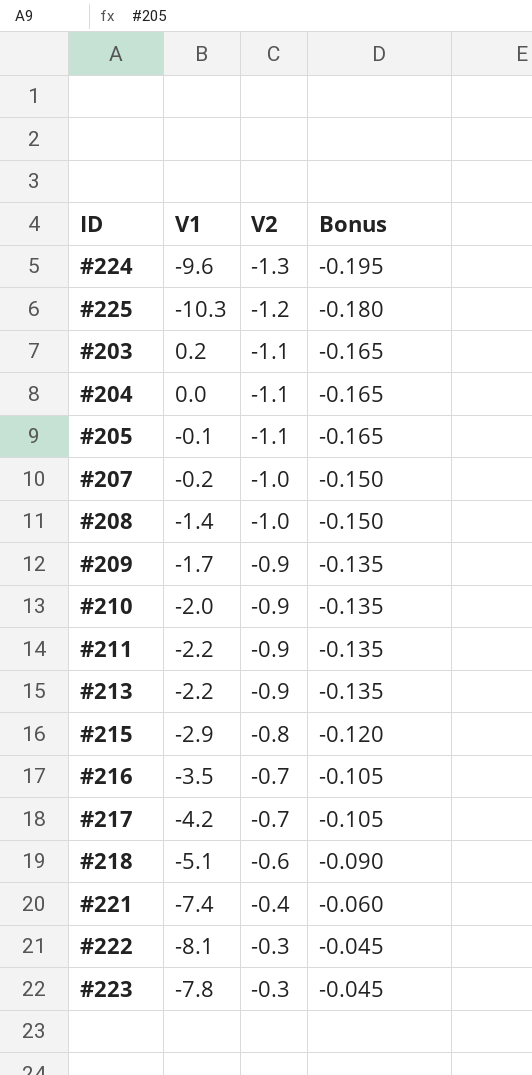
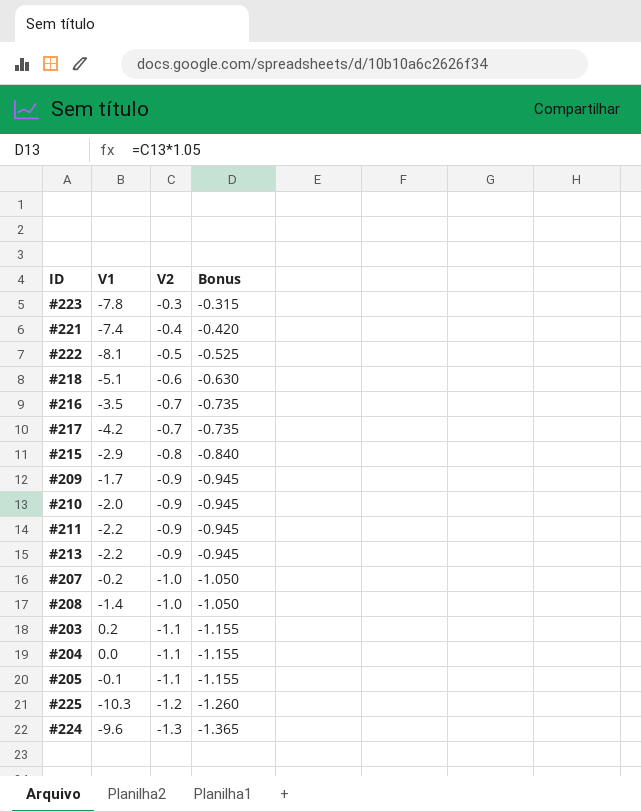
row order: V2 ascending -> V2 descending
column Bonus | formula: [V2] * 0.15 -> [V2] * 1.05
#222 | V2: -0.3 -> -0.5

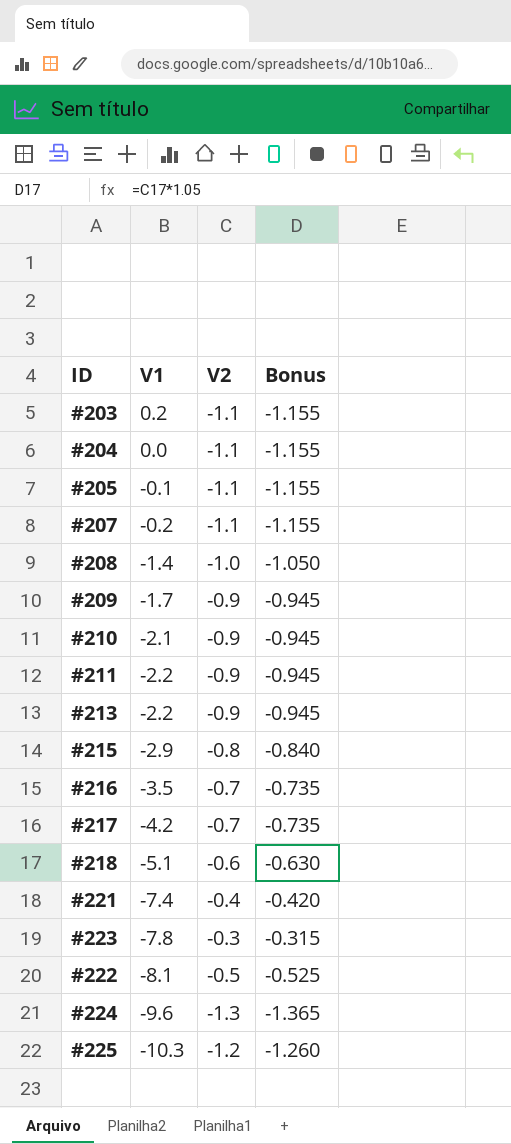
row order: V2 descending -> V1 descending
#207 | V2: -1.0 -> -1.1
#207 | Bonus: -1.050 -> -1.155
#210 | V1: -2.0 -> -2.1

